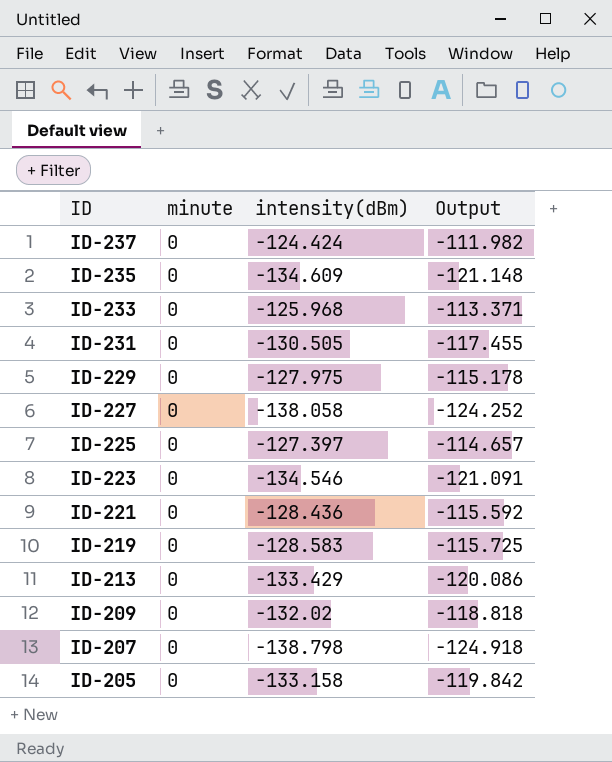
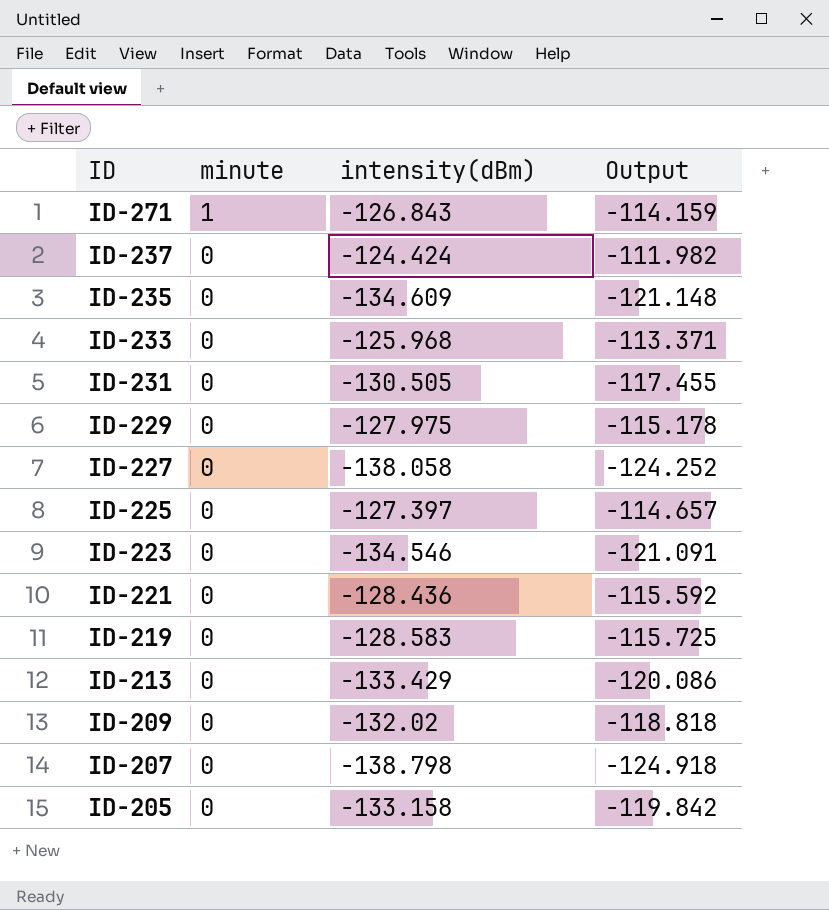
row ID-271: none -> 1 | -126.843 | -114.159

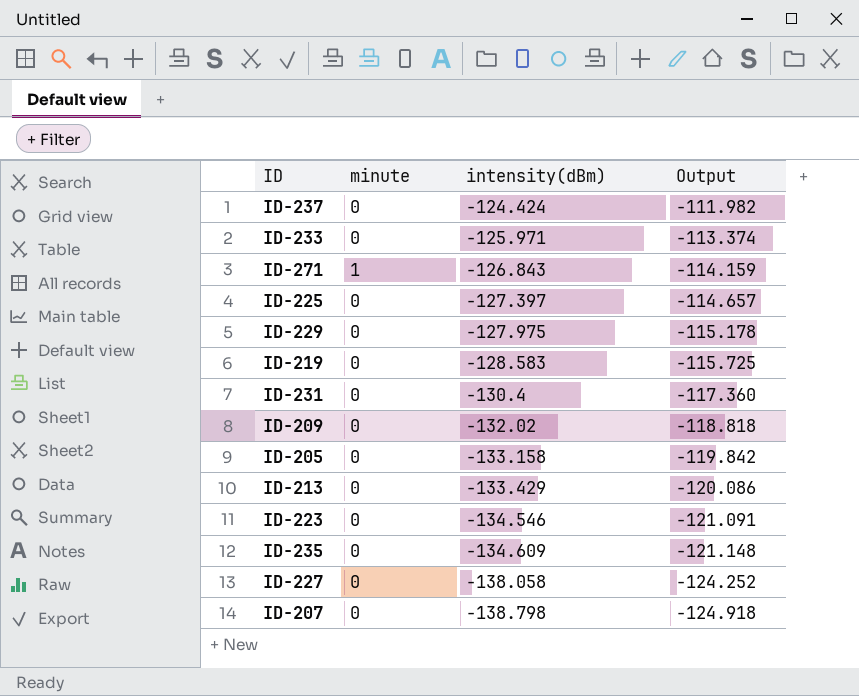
row order: ID descending -> intensity(dBm) descending
row ID-221: 0 | -128.436 | -115.592 -> none
ID-233 | intensity(dBm): -125.968 -> -125.971
ID-233 | Output: -113.371 -> -113.374
ID-231 | intensity(dBm): -130.505 -> -130.4
ID-231 | Output: -117.455 -> -117.360

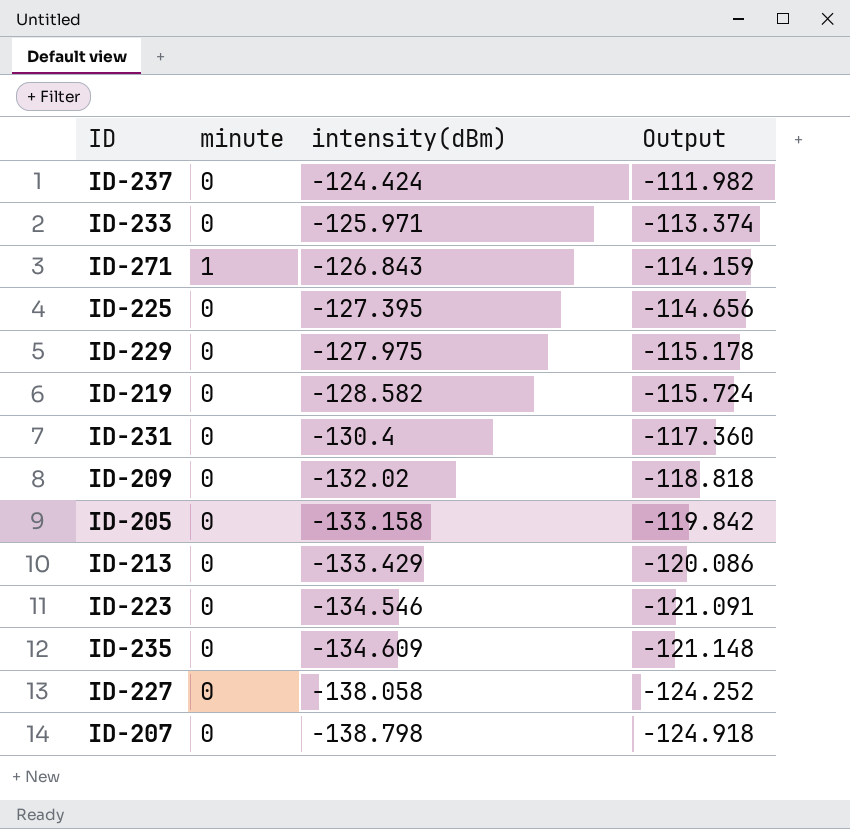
ID-225 | intensity(dBm): -127.397 -> -127.395
ID-225 | Output: -114.657 -> -114.656
ID-219 | intensity(dBm): -128.583 -> -128.582
ID-219 | Output: -115.725 -> -115.724

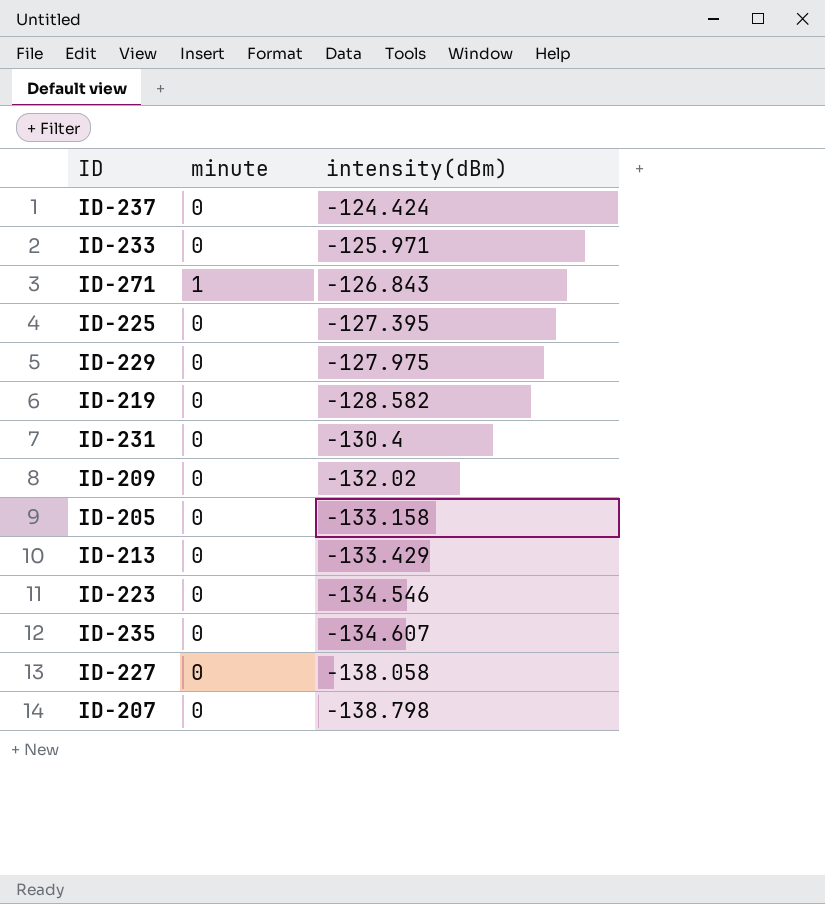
column Output | formula: [intensity(dBm)] * 0.9 -> none
ID-235 | intensity(dBm): -134.609 -> -134.607

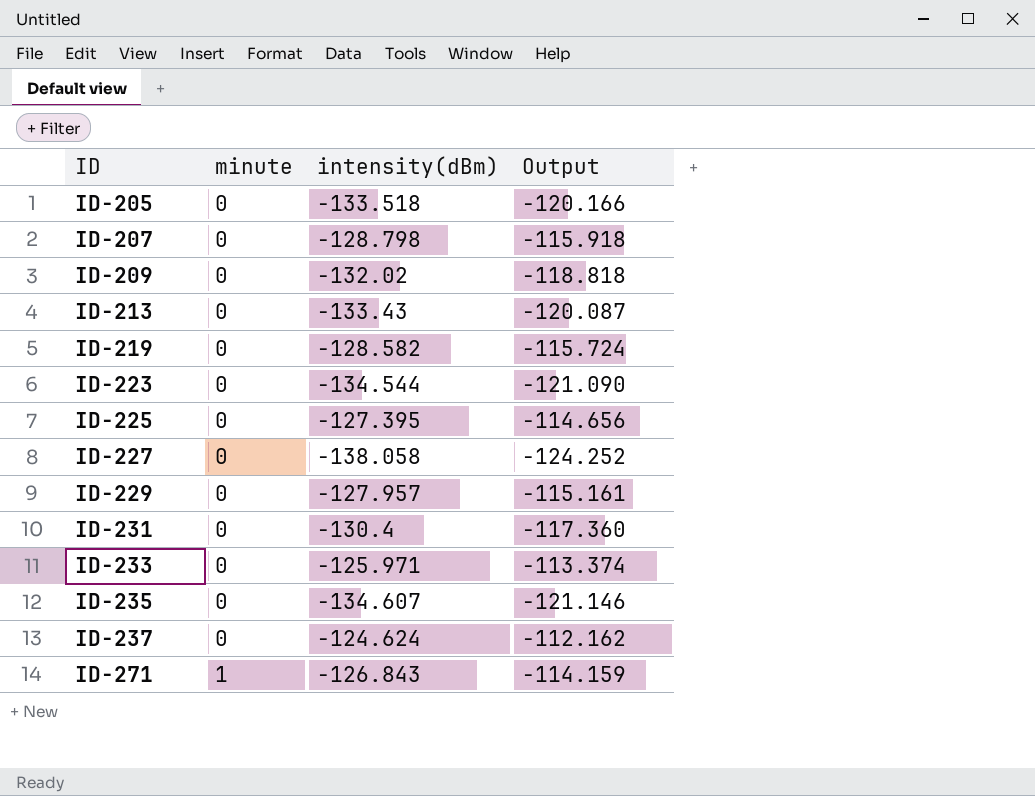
row order: intensity(dBm) descending -> ID ascending
column Output | formula: none -> [intensity(dBm)] * 0.9
ID-205 | intensity(dBm): -133.158 -> -133.518
ID-207 | intensity(dBm): -138.798 -> -128.798
ID-213 | intensity(dBm): -133.429 -> -133.43
ID-223 | intensity(dBm): -134.546 -> -134.544
ID-229 | intensity(dBm): -127.975 -> -127.957
ID-237 | intensity(dBm): -124.424 -> -124.624

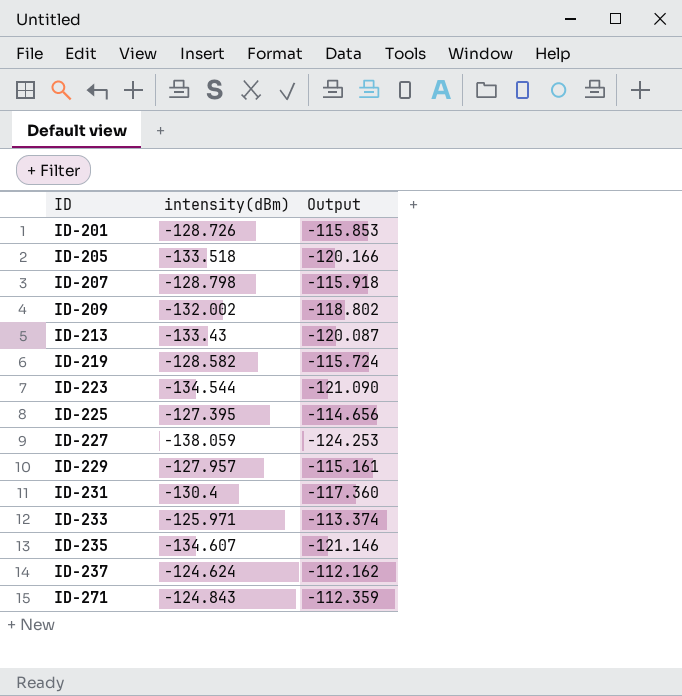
column minute | position: 2 -> none
row ID-201: none -> -128.726 | -115.853
ID-209 | intensity(dBm): -132.02 -> -132.002
ID-209 | Output: -118.818 -> -118.802
ID-227 | intensity(dBm): -138.058 -> -138.059
ID-227 | Output: -124.252 -> -124.253
ID-271 | intensity(dBm): -126.843 -> -124.843
ID-271 | Output: -114.159 -> -112.359

